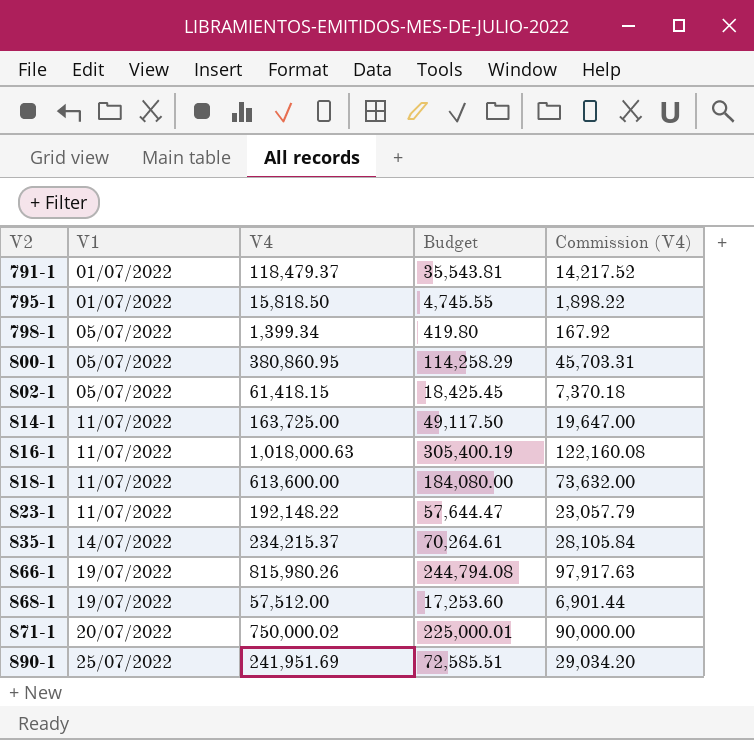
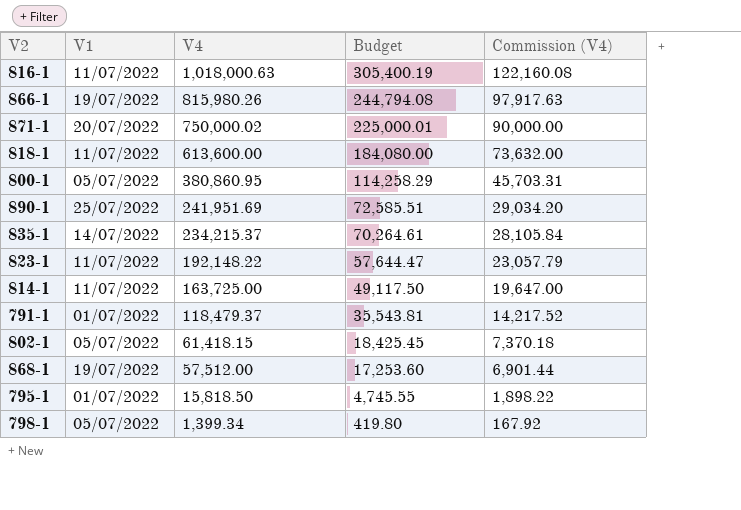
row order: V2 ascending -> V4 descending

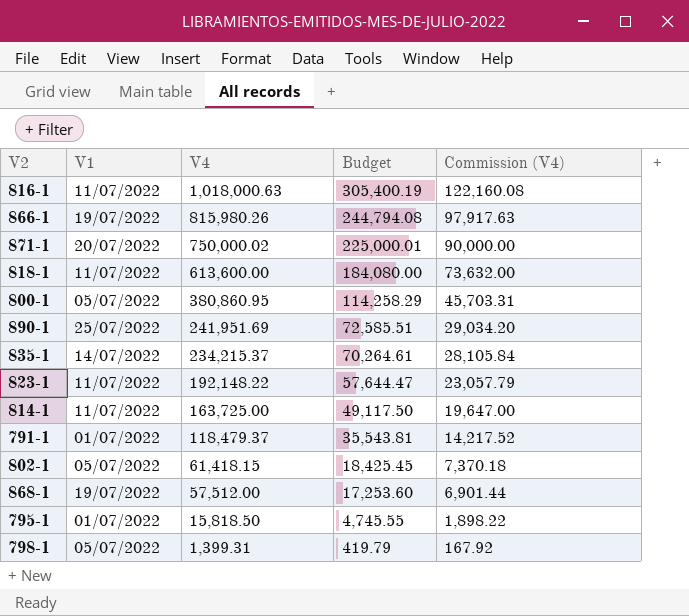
798-1 | V4: 1,399.34 -> 1,399.31
798-1 | Budget: 419.80 -> 419.79

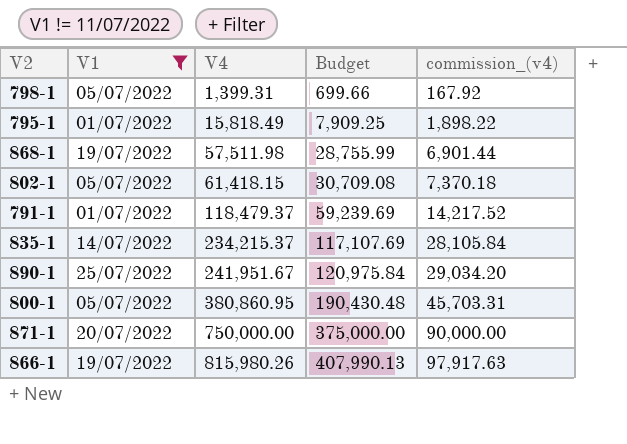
filter: none -> V1 != 11/07/2022
row order: V4 descending -> V4 ascending
column Budget | formula: [V4] * 0.3 -> [V4] * 0.5
column name: Commission (V4) -> commission_(v4)
795-1 | V4: 15,818.50 -> 15,818.49
868-1 | V4: 57,512.00 -> 57,511.98
890-1 | V4: 241,951.69 -> 241,951.67
871-1 | V4: 750,000.02 -> 750,000.00

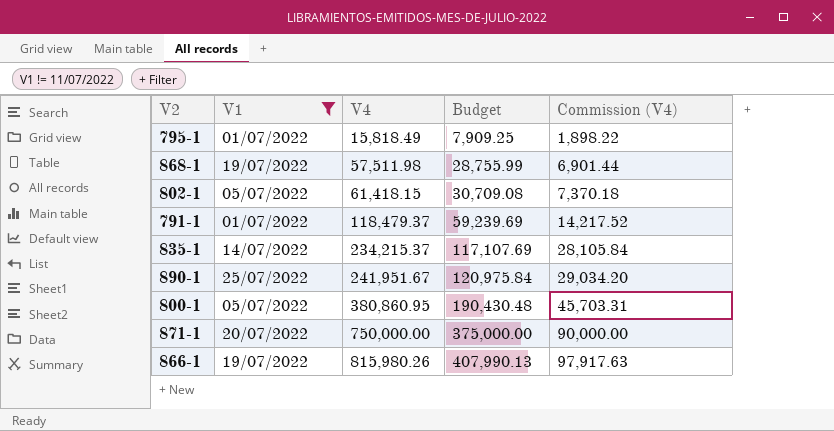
column name: commission_(v4) -> Commission (V4)
row 798-1: 05/07/2022 | 1,399.31 | 699.66 | 167.92 -> none

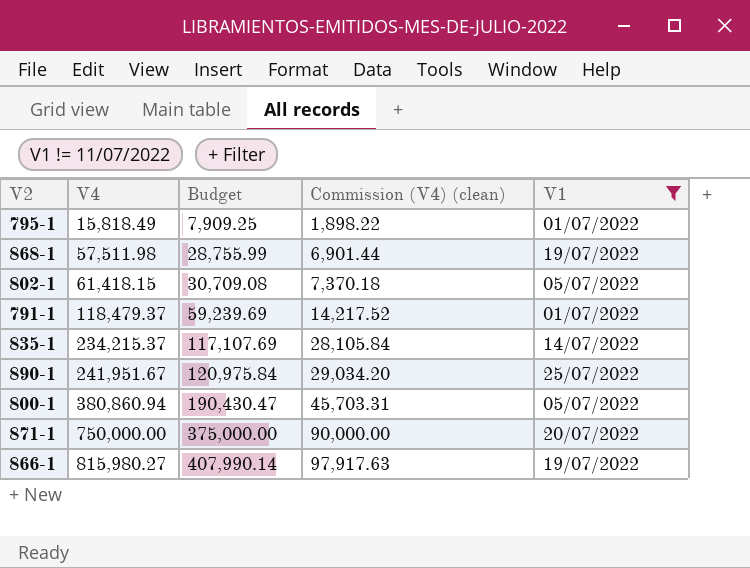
column name: Commission (V4) -> Commission (V4) (clean)
column V1 | position: 2 -> 5
800-1 | V4: 380,860.95 -> 380,860.94
800-1 | Budget: 190,430.48 -> 190,430.47
866-1 | V4: 815,980.26 -> 815,980.27
866-1 | Budget: 407,990.13 -> 407,990.14

